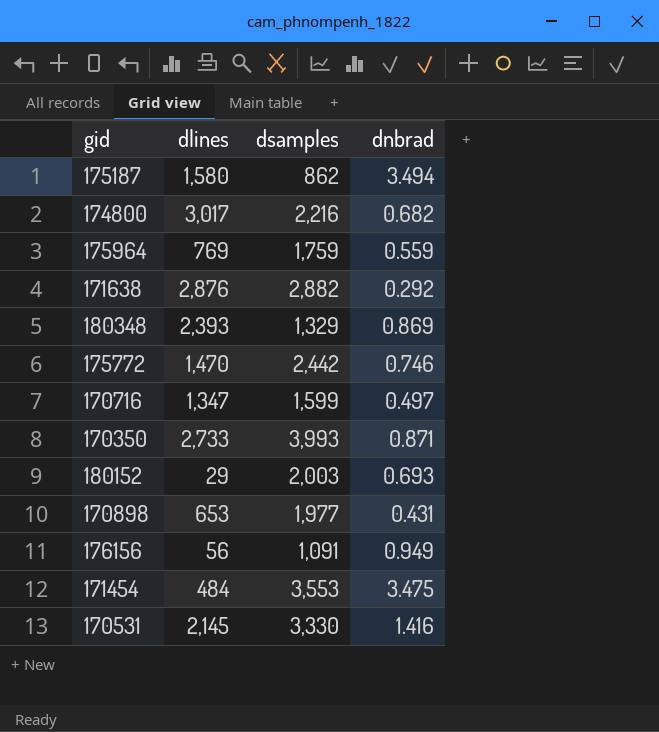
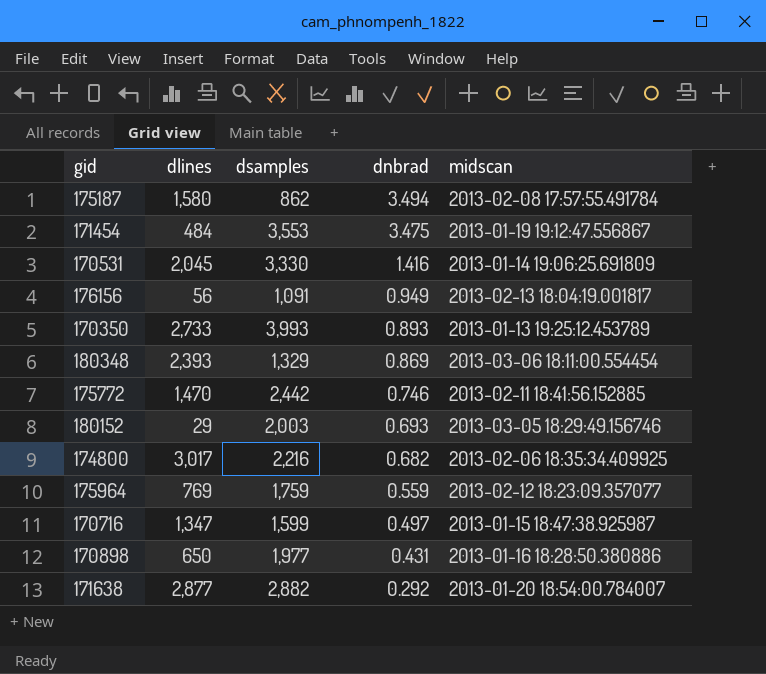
row order: none -> dnbrad descending
column midscan | position: none -> 5
170531 | dlines: 2,145 -> 2,045
170350 | dnbrad: 0.871 -> 0.893
170898 | dlines: 653 -> 650
171638 | dlines: 2,876 -> 2,877

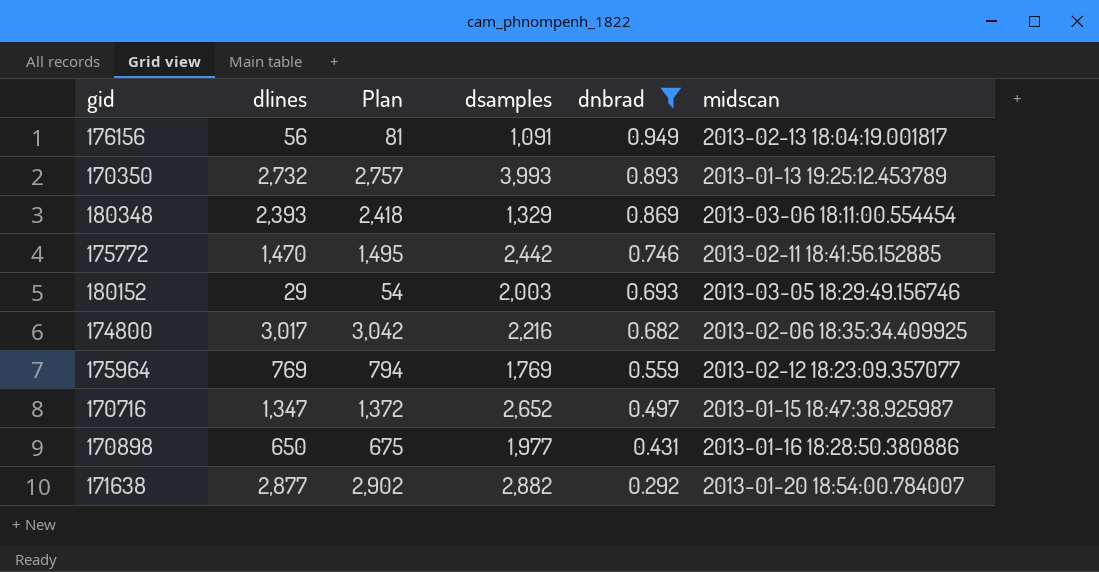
filter: none -> dnbrad <= 0.949
column Plan | formula: none -> [dlines] + 25
170350 | dlines: 2,733 -> 2,732
175964 | dsamples: 1,759 -> 1,769
170716 | dsamples: 1,599 -> 2,652

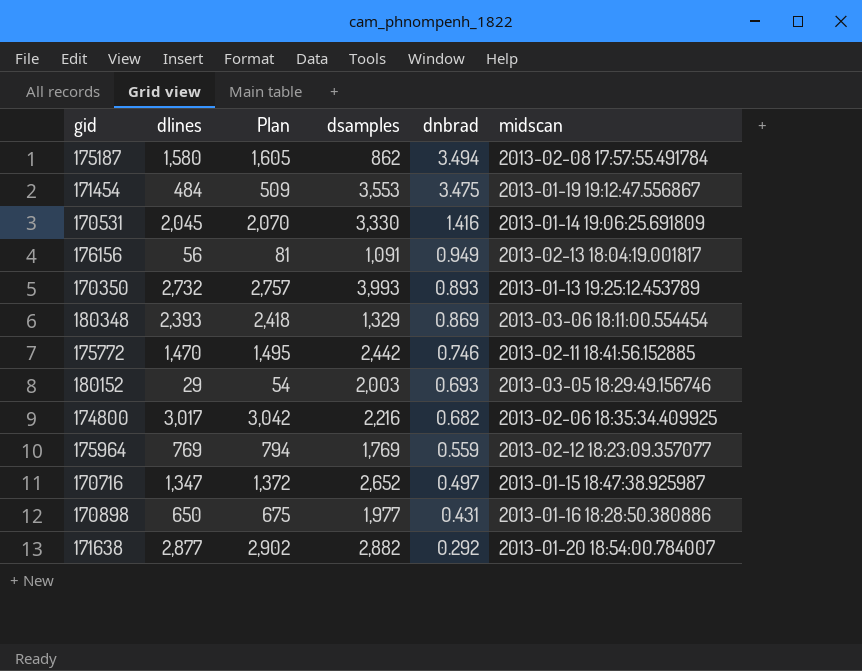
filter: dnbrad <= 0.949 -> none

